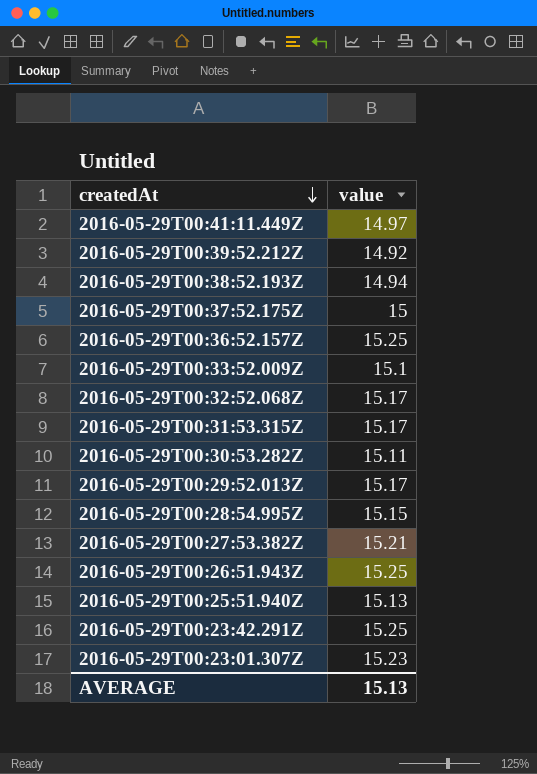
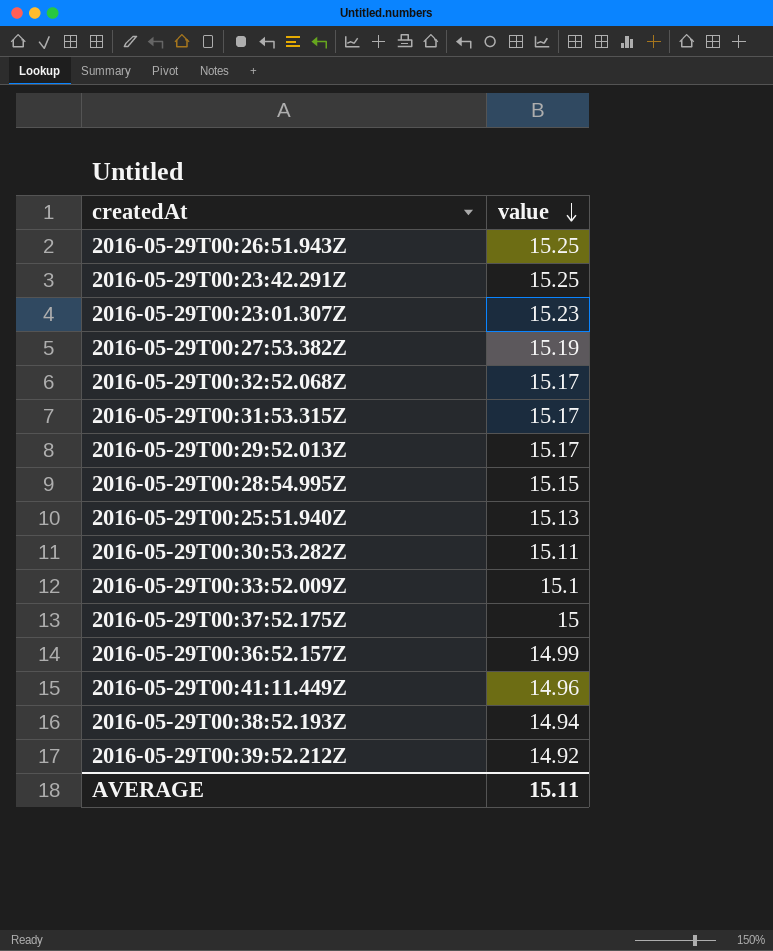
row order: createdAt descending -> value descending
2016-05-29T00:27:53.382Z | value: 15.21 -> 15.19
2016-05-29T00:36:52.157Z | value: 15.25 -> 14.99
2016-05-29T00:41:11.449Z | value: 14.97 -> 14.96
AVERAGE | value: 15.13 -> 15.11

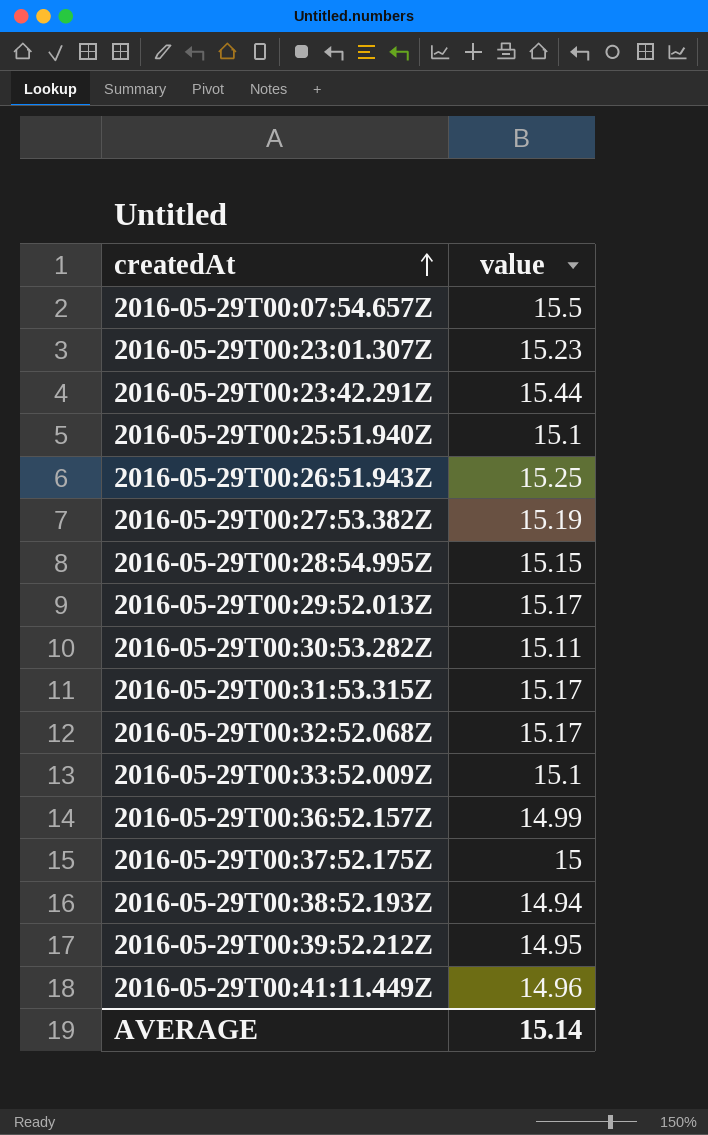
row order: value descending -> createdAt ascending
row 2016-05-29T00:07:54.657Z: none -> 15.5
2016-05-29T00:23:42.291Z | value: 15.25 -> 15.44
2016-05-29T00:25:51.940Z | value: 15.13 -> 15.1
2016-05-29T00:39:52.212Z | value: 14.92 -> 14.95
AVERAGE | value: 15.11 -> 15.14

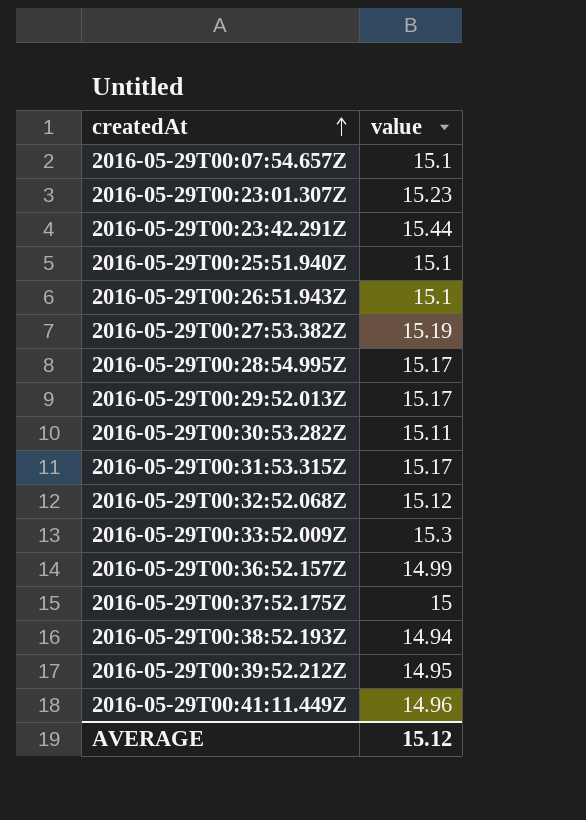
2016-05-29T00:07:54.657Z | value: 15.5 -> 15.1
2016-05-29T00:26:51.943Z | value: 15.25 -> 15.1
2016-05-29T00:28:54.995Z | value: 15.15 -> 15.17
2016-05-29T00:32:52.068Z | value: 15.17 -> 15.12
2016-05-29T00:33:52.009Z | value: 15.1 -> 15.3
AVERAGE | value: 15.14 -> 15.12

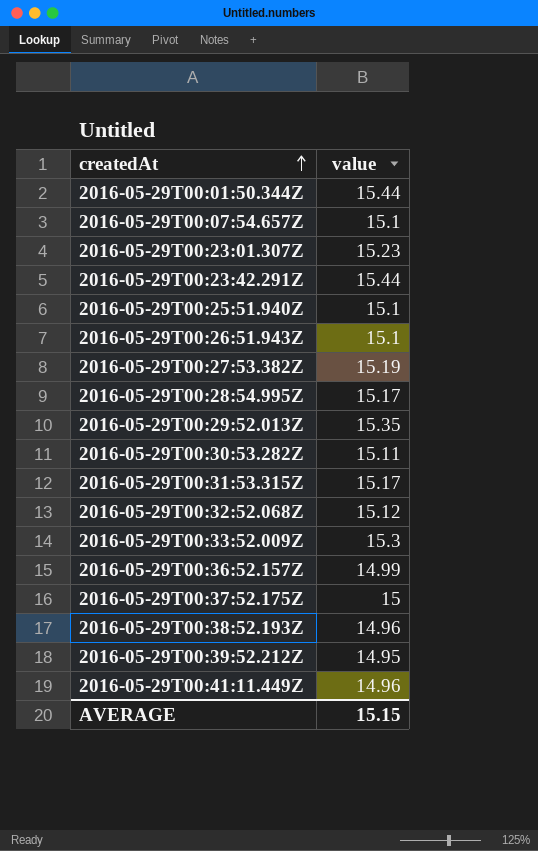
row 2016-05-29T00:01:50.344Z: none -> 15.44
2016-05-29T00:29:52.013Z | value: 15.17 -> 15.35
2016-05-29T00:38:52.193Z | value: 14.94 -> 14.96
AVERAGE | value: 15.12 -> 15.15

